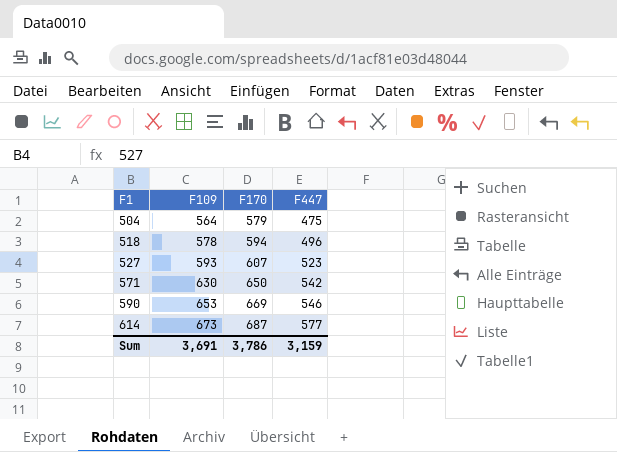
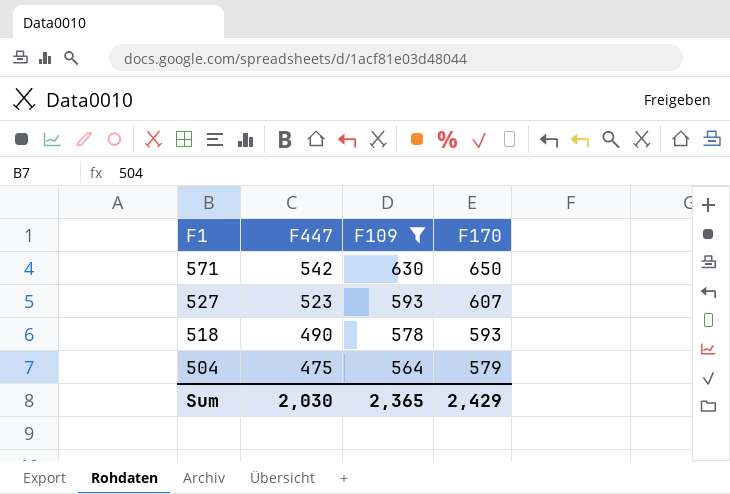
filter: none -> F109 <= 630
row order: F1 ascending -> F1 descending
column F447 | position: 4 -> 2
518 | F447: 496 -> 490
518 | F170: 594 -> 593
Sum | F447: 3,159 -> 2,030
Sum | F109: 3,691 -> 2,365
Sum | F170: 3,786 -> 2,429

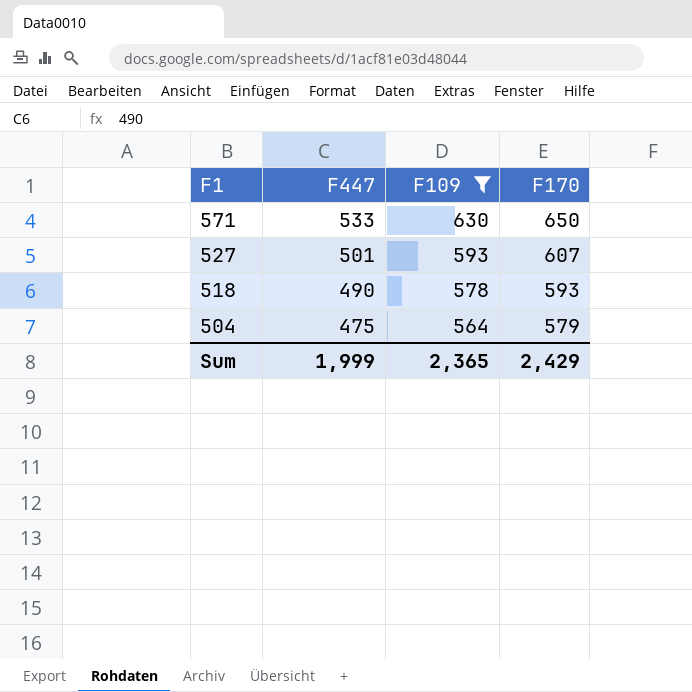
571 | F447: 542 -> 533
527 | F447: 523 -> 501
Sum | F447: 2,030 -> 1,999

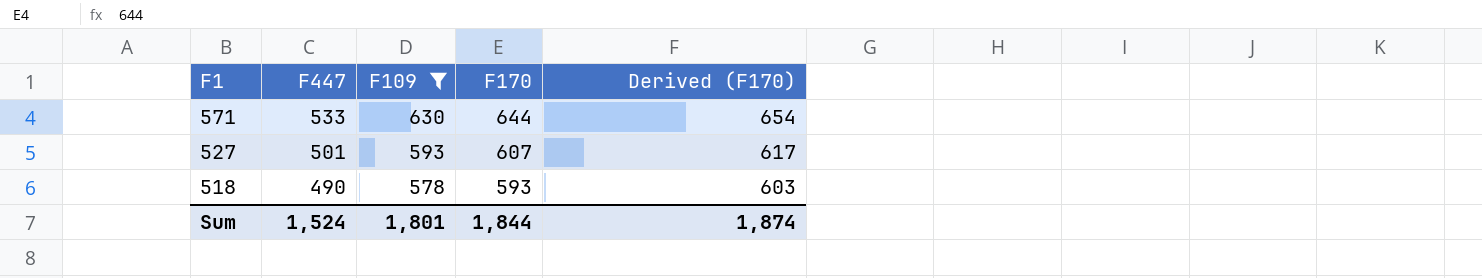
column Derived (F170) | formula: none -> [F170] + 10
row 504: 475 | 564 | 579 -> none
571 | F170: 650 -> 644
Sum | F447: 1,999 -> 1,524
Sum | F109: 2,365 -> 1,801
Sum | F170: 2,429 -> 1,844

